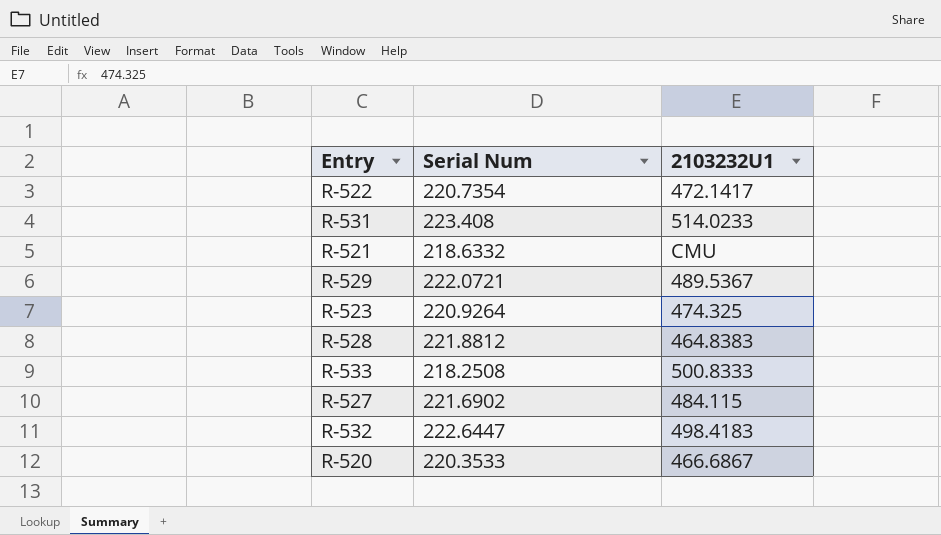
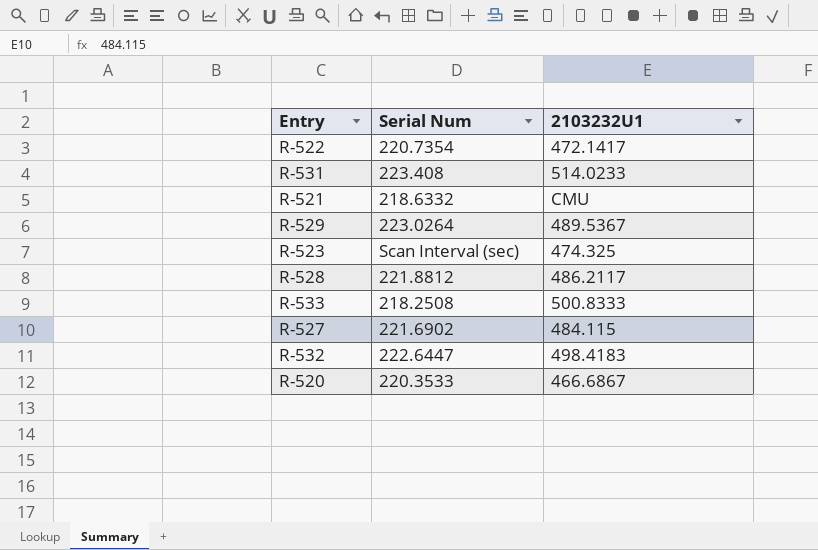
R-529 | Serial Num: 222.0721 -> 223.0264
R-523 | Serial Num: 220.9264 -> Scan Interval (sec)
R-528 | 2103232U1: 464.8383 -> 486.2117

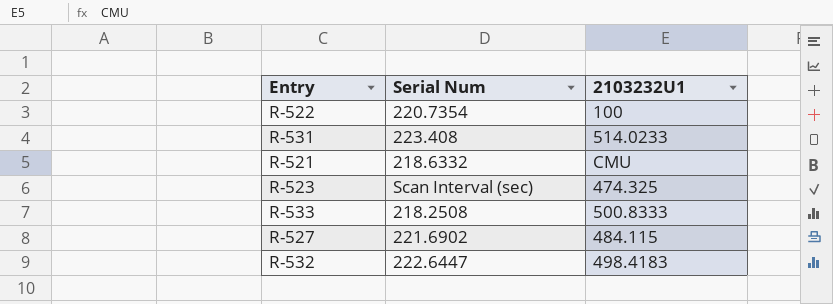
row R-529: 223.0264 | 489.5367 -> none
row R-528: 221.8812 | 486.2117 -> none
row R-520: 220.3533 | 466.6867 -> none
R-522 | 2103232U1: 472.1417 -> 100

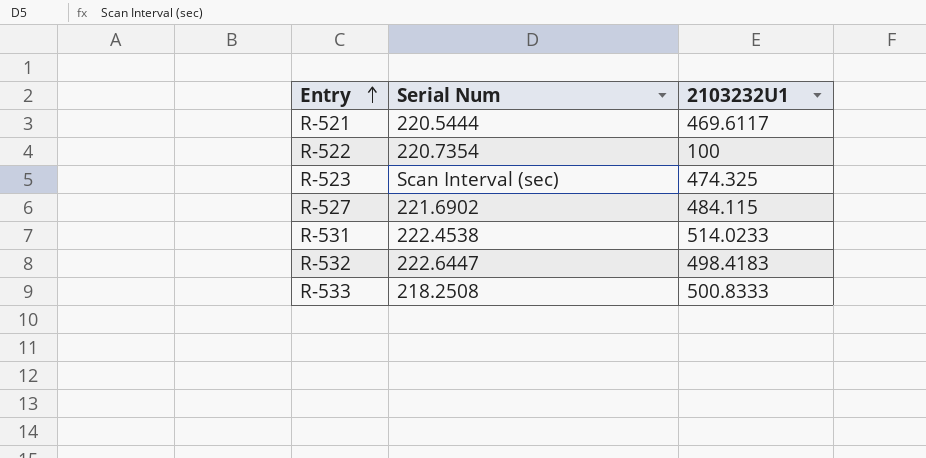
row order: none -> Entry ascending
R-521 | Serial Num: 218.6332 -> 220.5444
R-521 | 2103232U1: CMU -> 469.6117
R-531 | Serial Num: 223.408 -> 222.4538

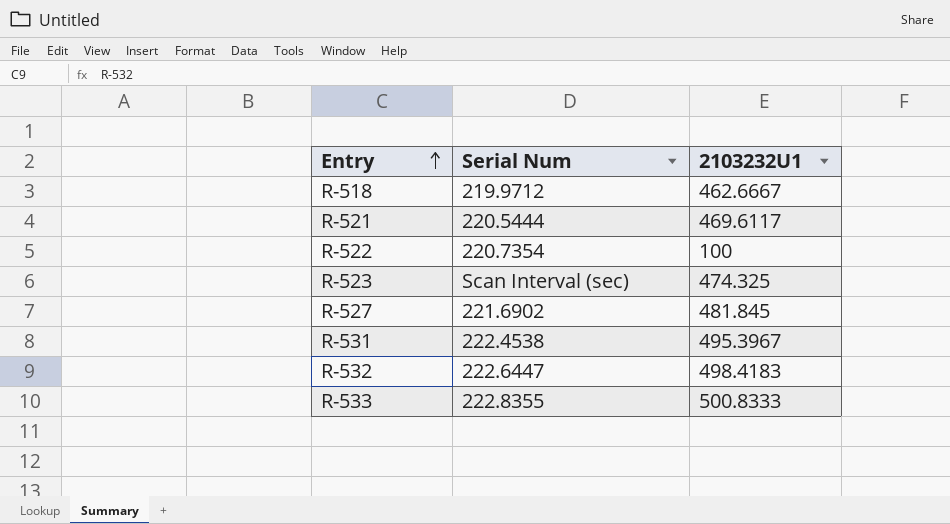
row R-518: none -> 219.9712 | 462.6667
R-527 | 2103232U1: 484.115 -> 481.845
R-531 | 2103232U1: 514.0233 -> 495.3967
R-533 | Serial Num: 218.2508 -> 222.8355

